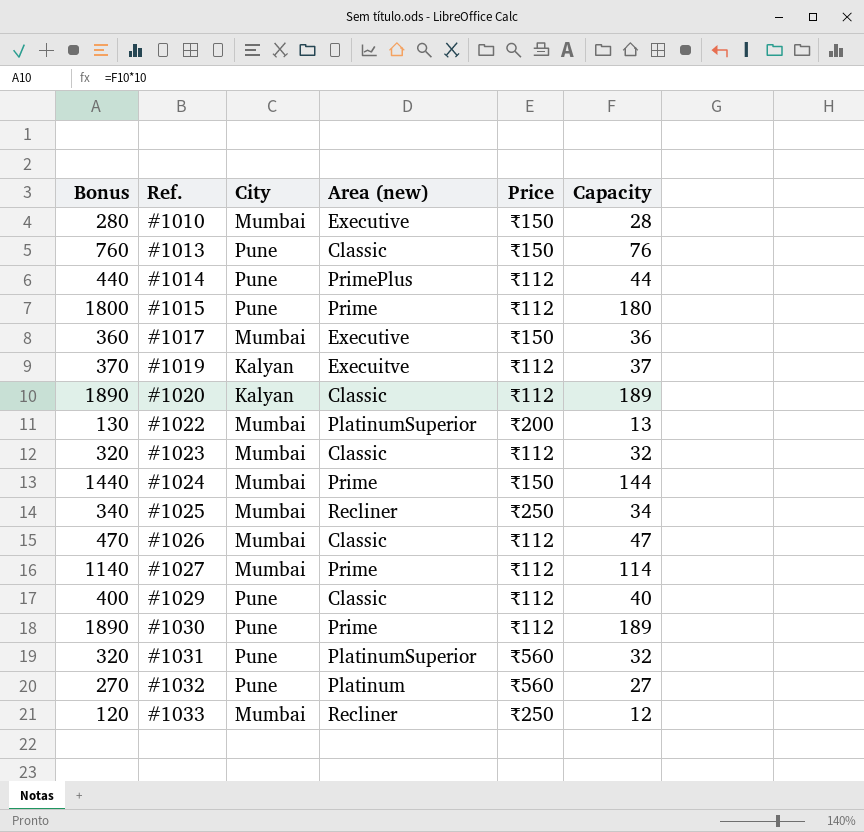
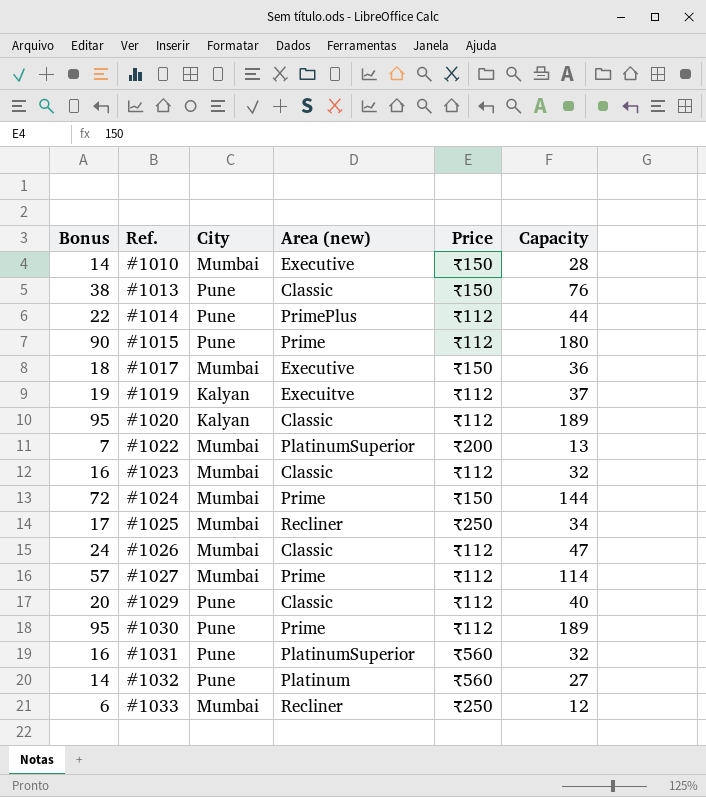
column Bonus | formula: [Capacity] * 10 -> [Capacity] * 0.5

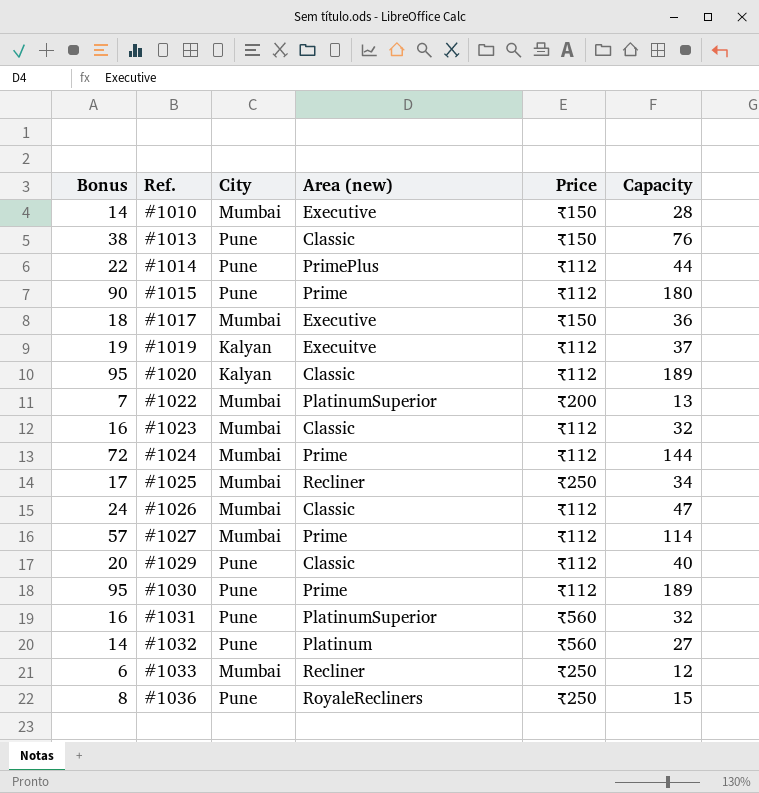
#1024 | Price: ₹150 -> ₹112
row #1036: none -> 8 | Pune | RoyaleRecliners | ₹250 | 15

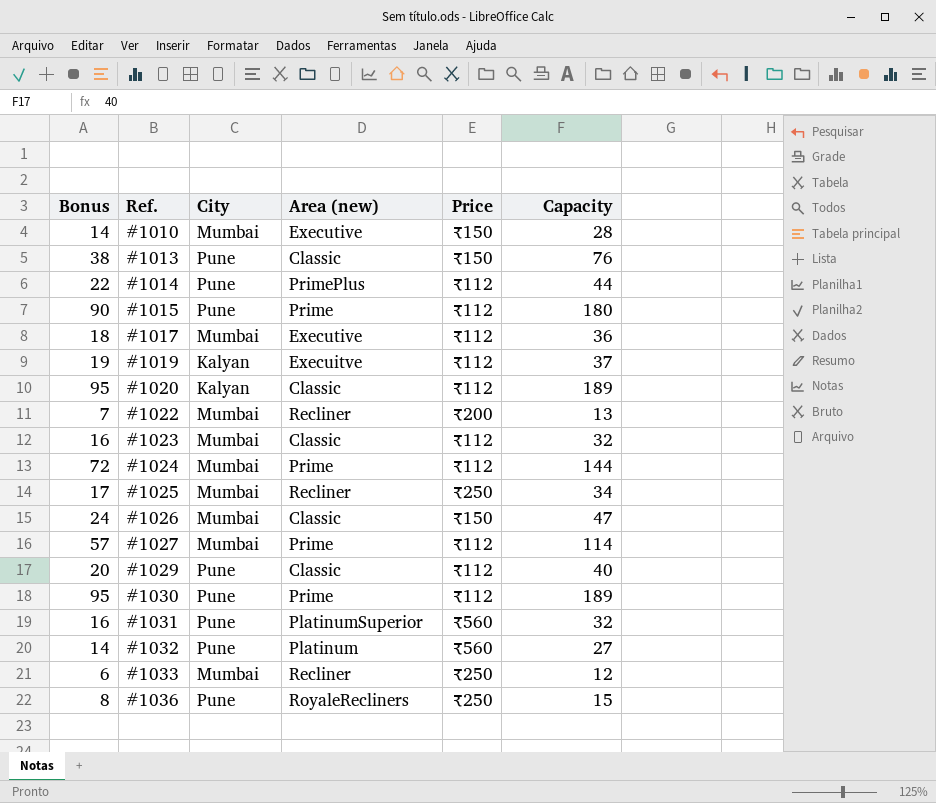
#1017 | Price: ₹150 -> ₹112
#1022 | Area (new): PlatinumSuperior -> Recliner
#1026 | Price: ₹112 -> ₹150

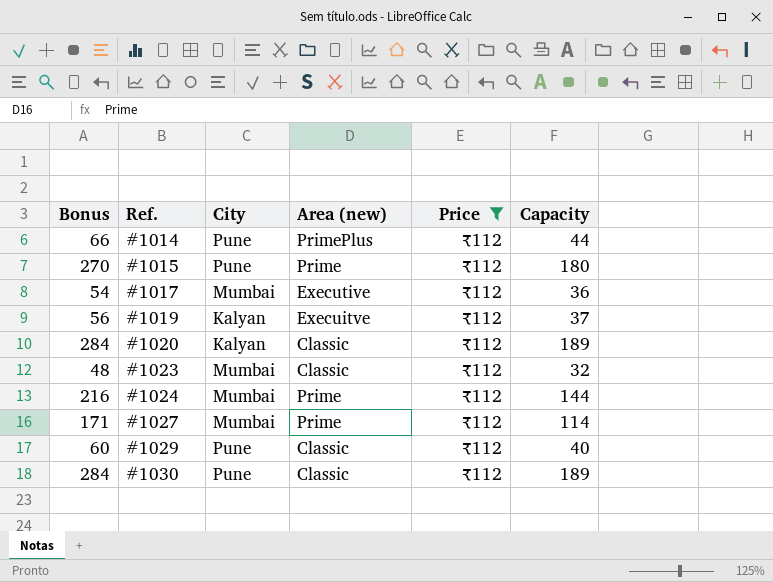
filter: none -> Price = ₹112
column Bonus | formula: [Capacity] * 0.5 -> [Capacity] * 1.5
#1030 | Area (new): Prime -> Classic

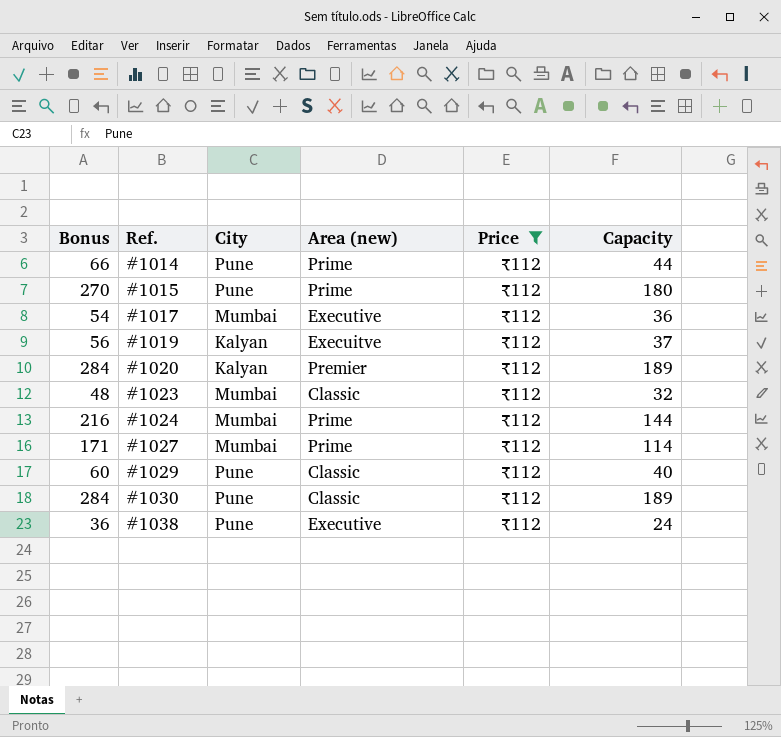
#1014 | Area (new): PrimePlus -> Prime
#1020 | Area (new): Classic -> Premier
row #1038: none -> 36 | Pune | Executive | ₹112 | 24

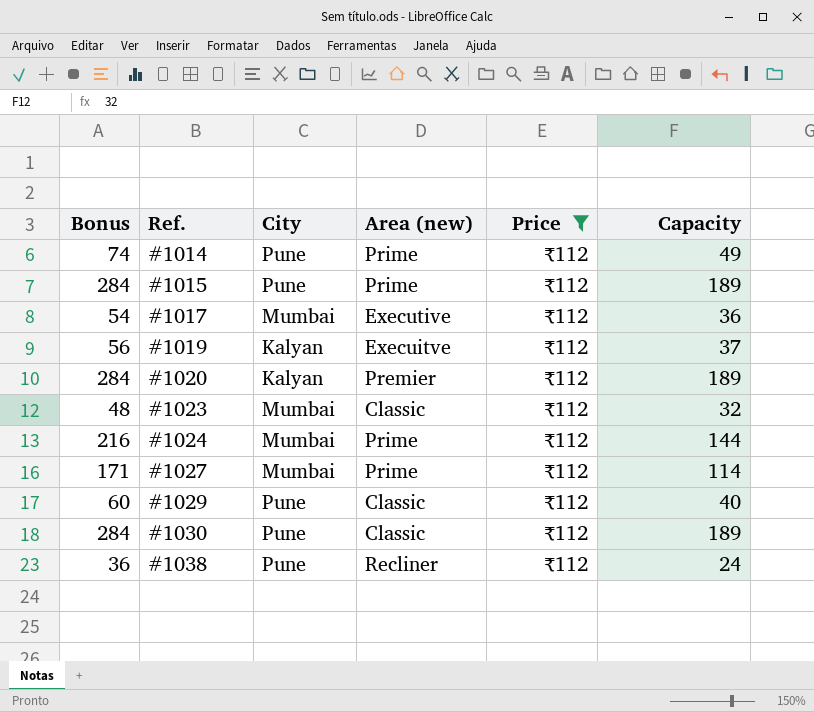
#1014 | Bonus: 66 -> 74
#1014 | Capacity: 44 -> 49
#1015 | Bonus: 270 -> 284
#1015 | Capacity: 180 -> 189
#1038 | Area (new): Executive -> Recliner

